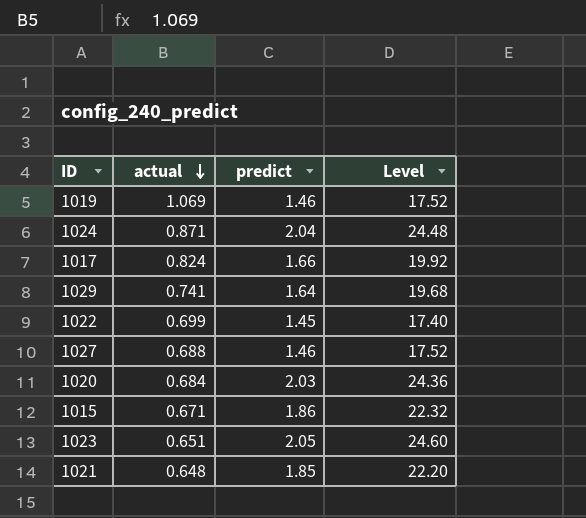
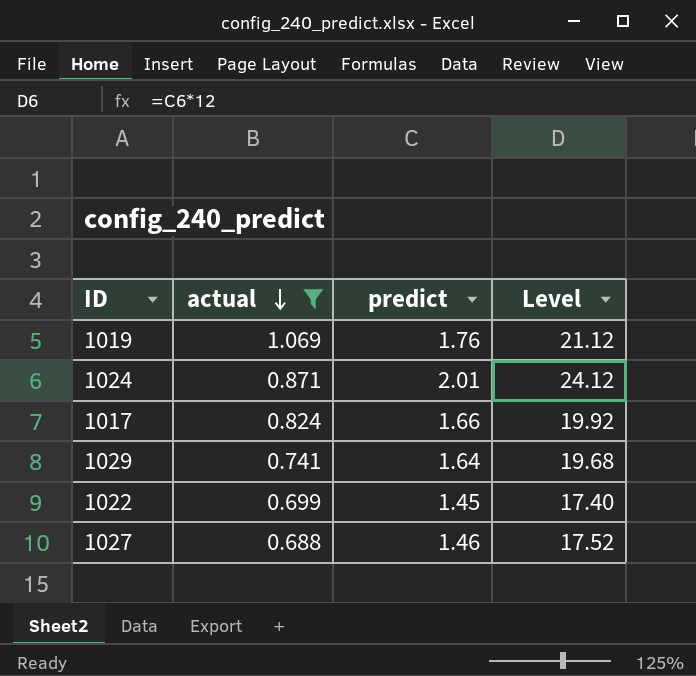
filter: none -> actual >= 0.688
1019 | predict: 1.46 -> 1.76
1019 | Level: 17.52 -> 21.12
1024 | predict: 2.04 -> 2.01
1024 | Level: 24.48 -> 24.12

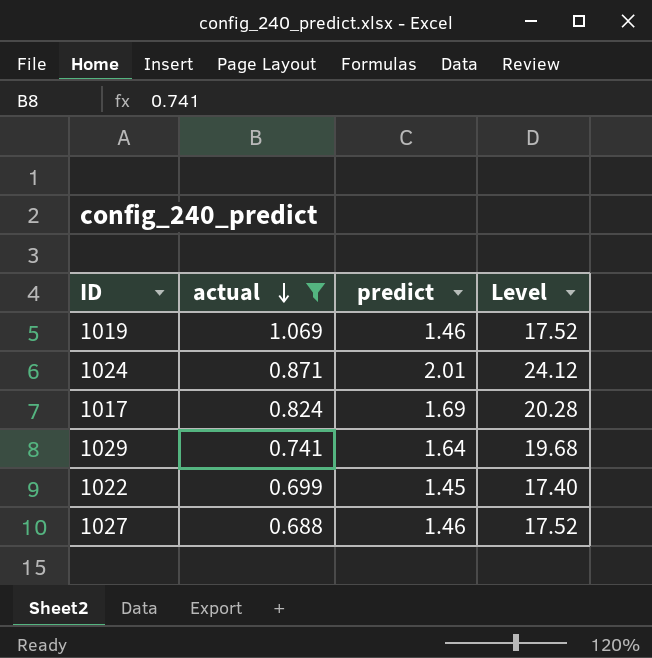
1019 | predict: 1.76 -> 1.46
1019 | Level: 21.12 -> 17.52
1017 | predict: 1.66 -> 1.69
1017 | Level: 19.92 -> 20.28

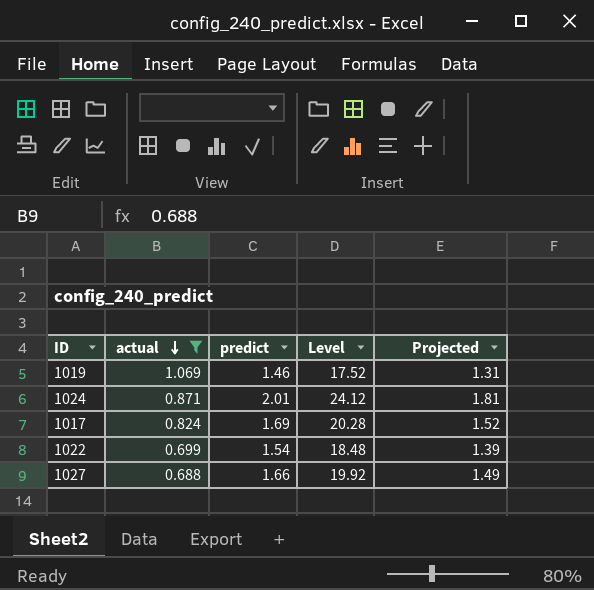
column Projected | formula: none -> [predict] * 0.9
row 1029: 0.741 | 1.64 | 19.68 -> none
1022 | predict: 1.45 -> 1.54
1022 | Level: 17.40 -> 18.48
1027 | predict: 1.46 -> 1.66
1027 | Level: 17.52 -> 19.92

